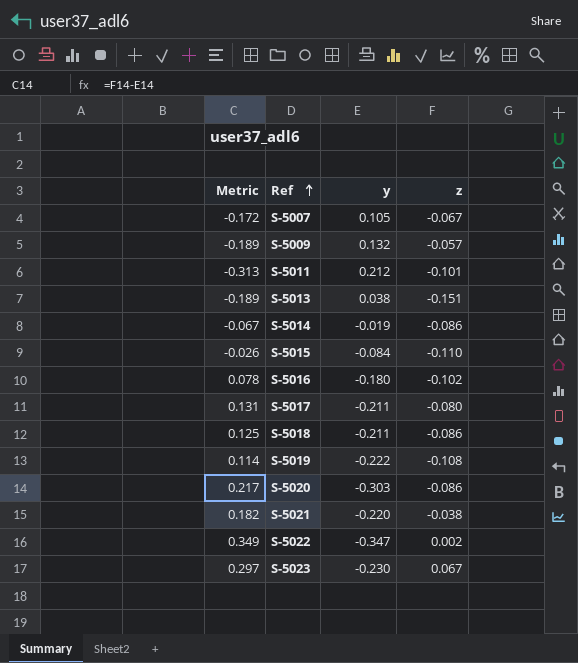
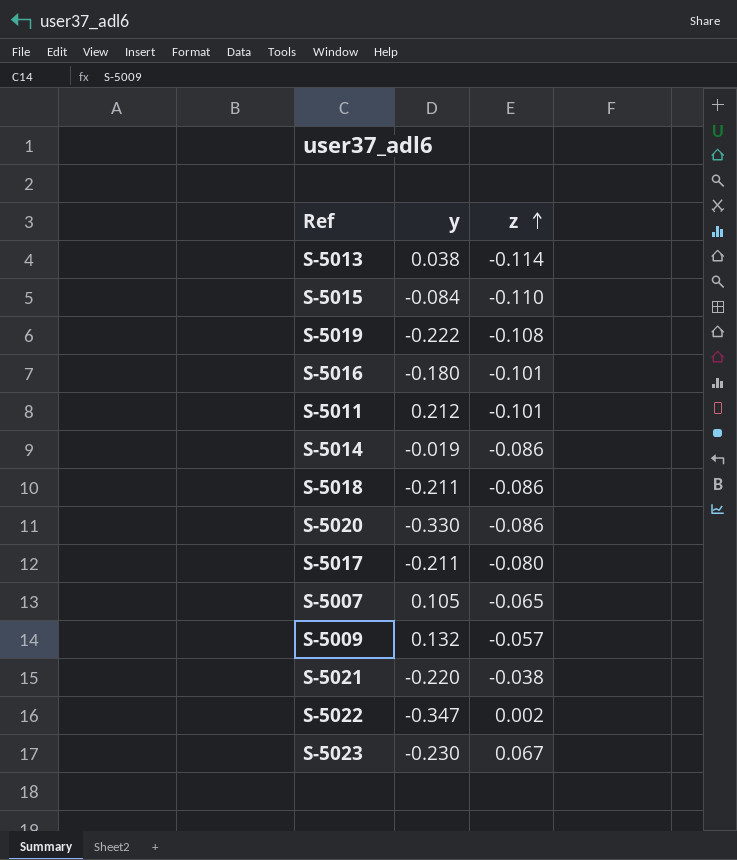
row order: Ref ascending -> z ascending
column Metric | formula: [z] - [y] -> none
S-5013 | z: -0.151 -> -0.114
S-5016 | z: -0.102 -> -0.101
S-5020 | y: -0.303 -> -0.330
S-5007 | z: -0.067 -> -0.065

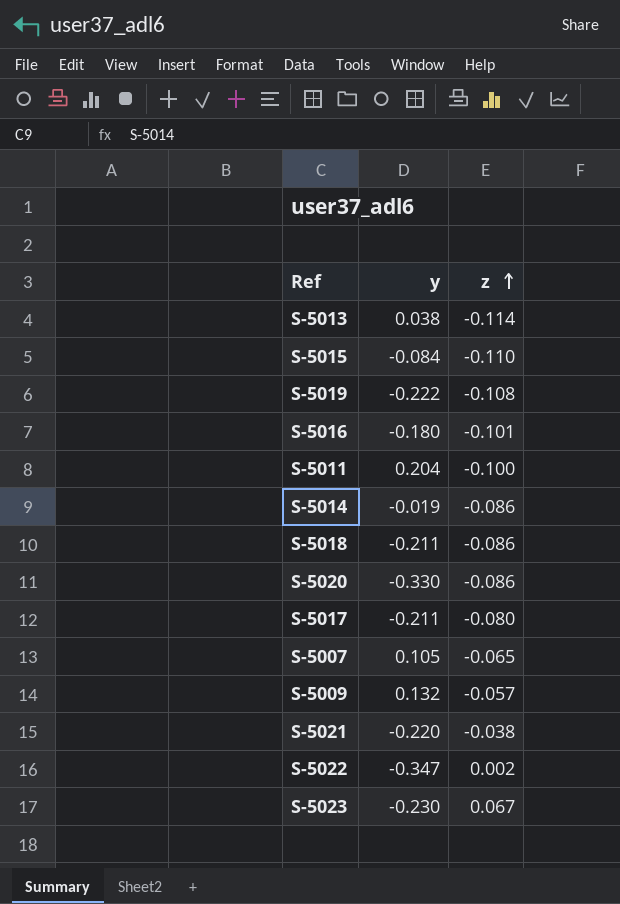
S-5011 | y: 0.212 -> 0.204
S-5011 | z: -0.101 -> -0.100

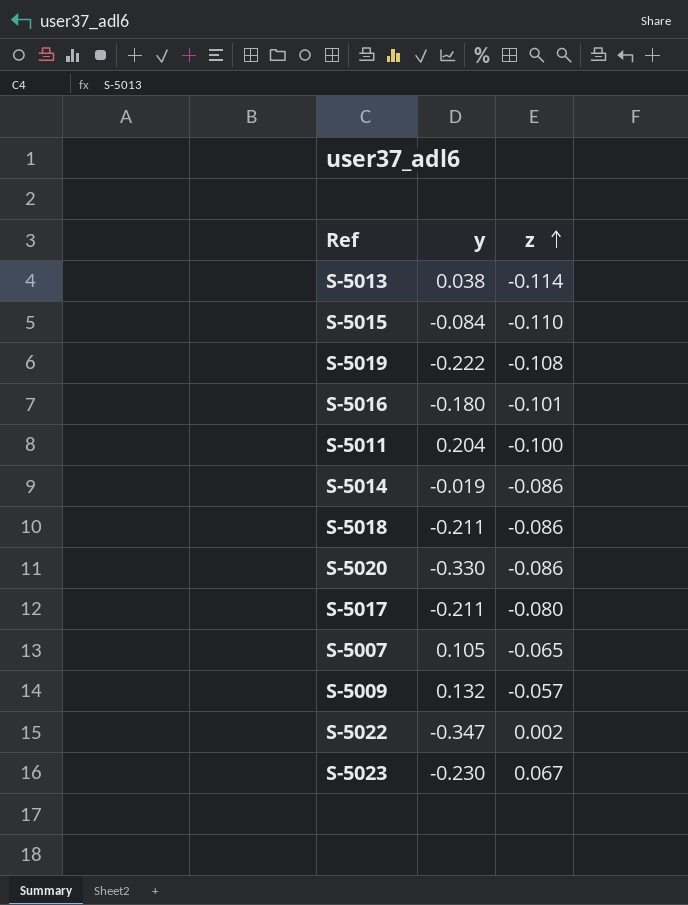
row S-5021: -0.220 | -0.038 -> none

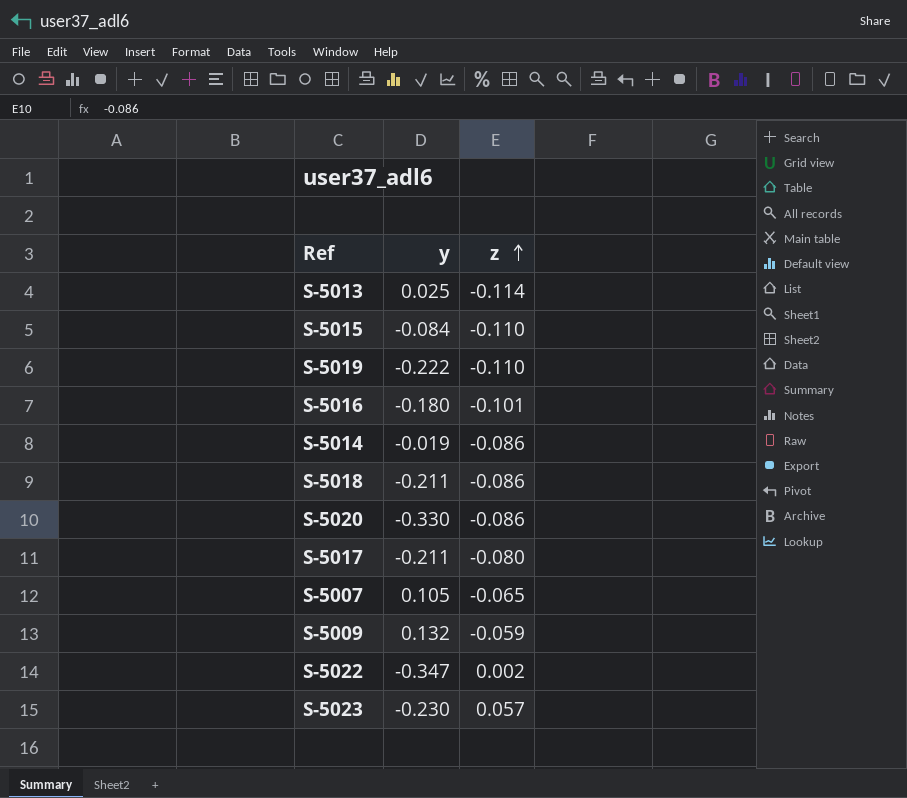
row S-5011: 0.204 | -0.100 -> none
S-5013 | y: 0.038 -> 0.025
S-5019 | z: -0.108 -> -0.110
S-5009 | z: -0.057 -> -0.059
S-5023 | z: 0.067 -> 0.057

